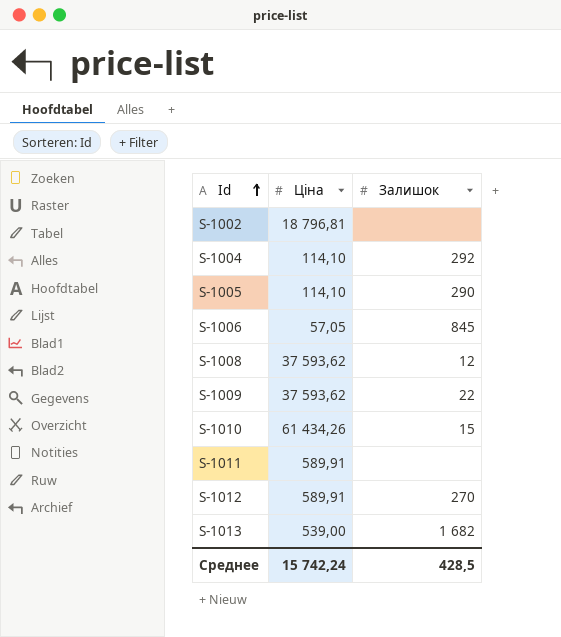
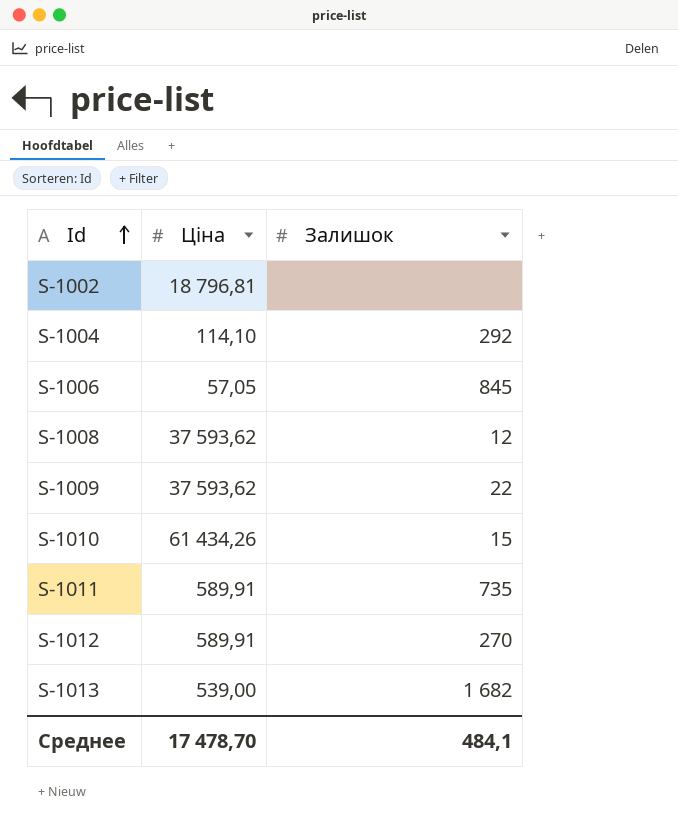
row S-1005: 114,10 | 290 -> none
S-1011 | Залишок: none -> 735
Среднее | Ціна: 15 742,24 -> 17 478,70
Среднее | Залишок: 428,5 -> 484,1

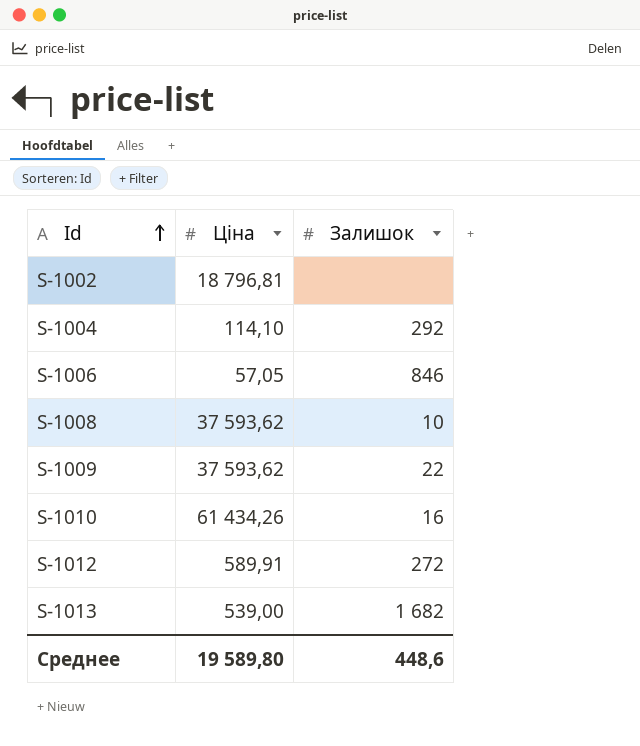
row S-1011: 589,91 | 735 -> none
S-1006 | Залишок: 845 -> 846
S-1008 | Залишок: 12 -> 10
S-1010 | Залишок: 15 -> 16
S-1012 | Залишок: 270 -> 272
Среднее | Ціна: 17 478,70 -> 19 589,80
Среднее | Залишок: 484,1 -> 448,6

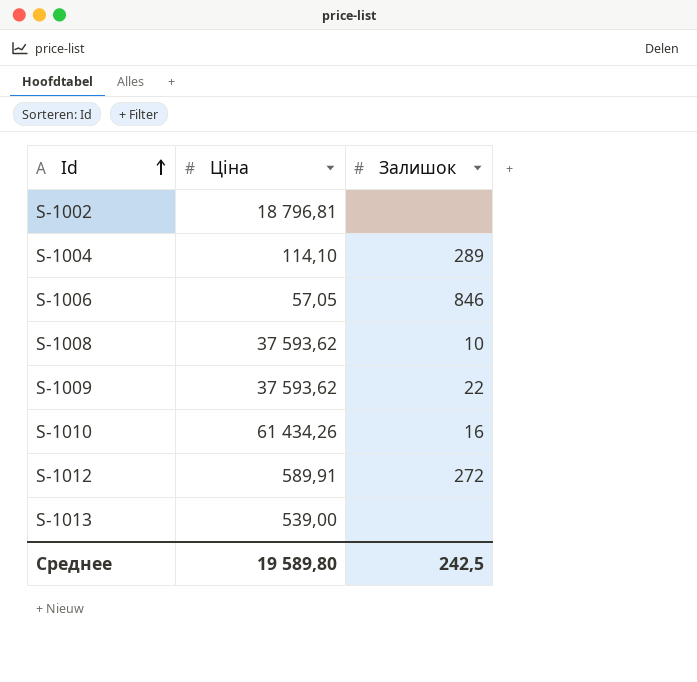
S-1004 | Залишок: 292 -> 289
S-1013 | Залишок: 1 682 -> none
Среднее | Залишок: 448,6 -> 242,5

